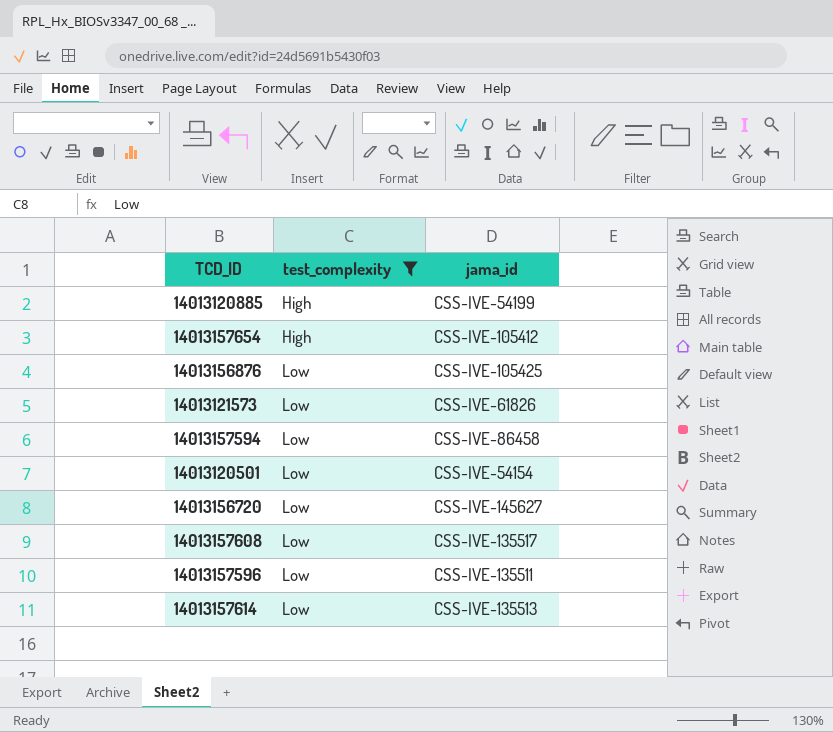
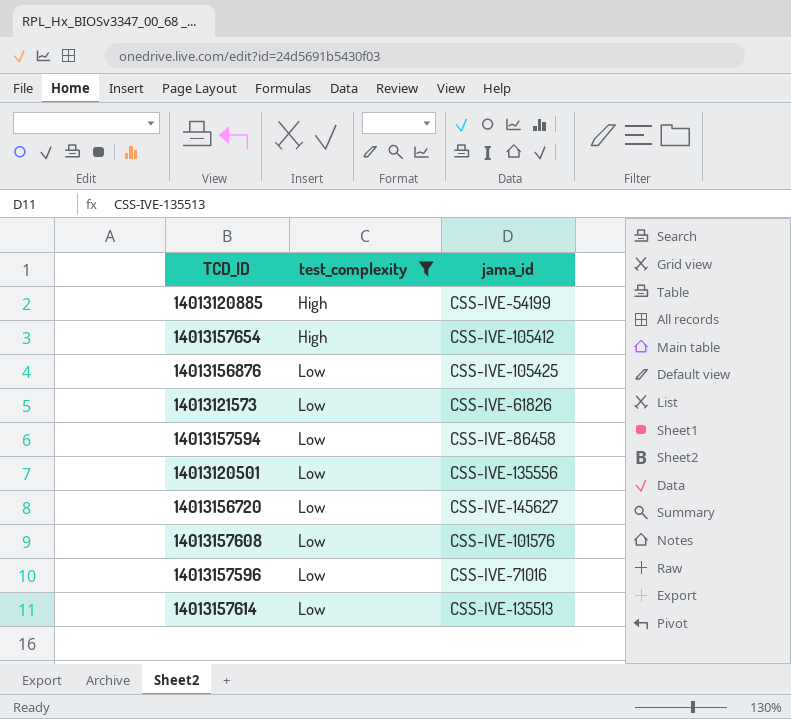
14013120501 | jama_id: CSS-IVE-54154 -> CSS-IVE-135556
14013157608 | jama_id: CSS-IVE-135517 -> CSS-IVE-101576
14013157596 | jama_id: CSS-IVE-135511 -> CSS-IVE-71016

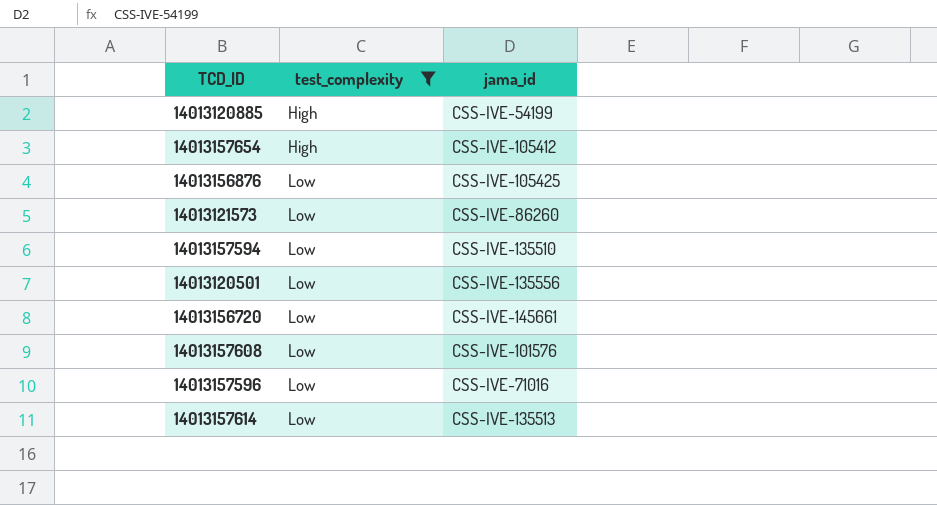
14013121573 | jama_id: CSS-IVE-61826 -> CSS-IVE-86260
14013157594 | jama_id: CSS-IVE-86458 -> CSS-IVE-135510
14013156720 | jama_id: CSS-IVE-145627 -> CSS-IVE-145661

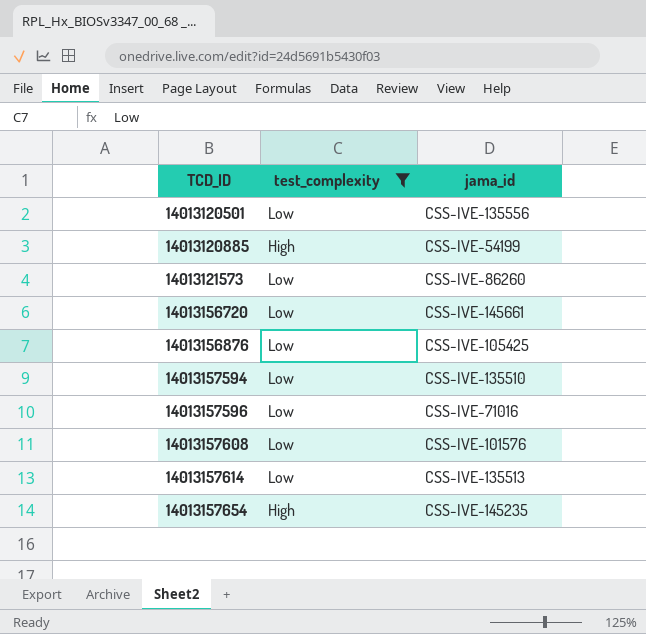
row order: test_complexity ascending -> TCD_ID ascending
14013157654 | jama_id: CSS-IVE-105412 -> CSS-IVE-145235

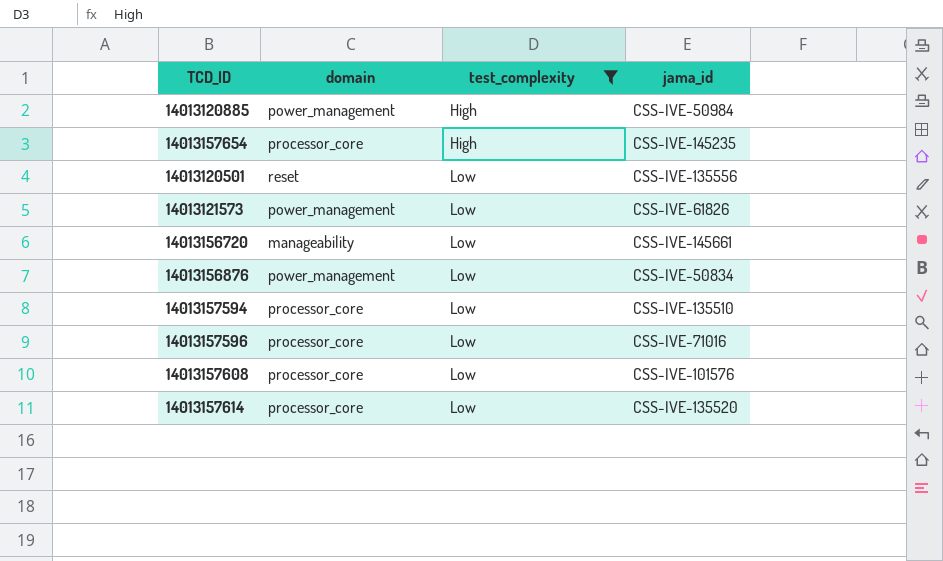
row order: TCD_ID ascending -> test_complexity ascending
column domain | position: none -> 2
14013120885 | jama_id: CSS-IVE-54199 -> CSS-IVE-50984
14013121573 | jama_id: CSS-IVE-86260 -> CSS-IVE-61826
14013156876 | jama_id: CSS-IVE-105425 -> CSS-IVE-50834
14013157614 | jama_id: CSS-IVE-135513 -> CSS-IVE-135520

